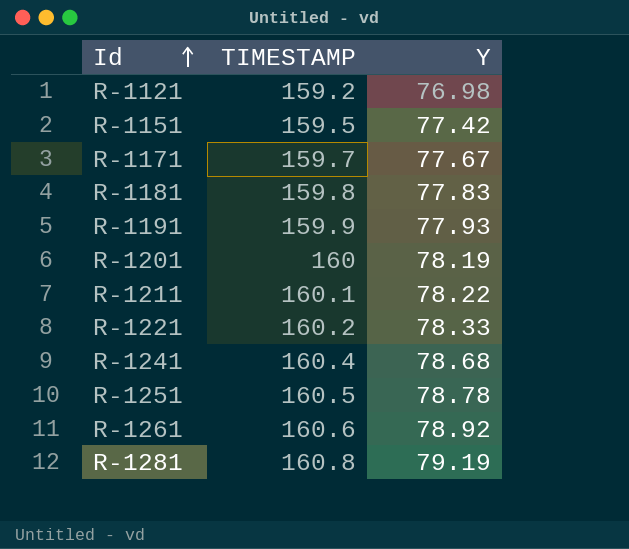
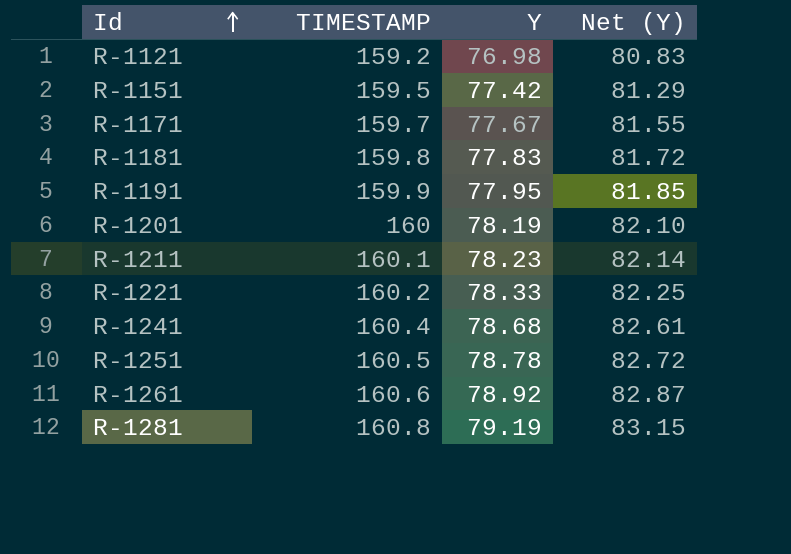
column Net (Y) | formula: none -> [Y] * 1.05
R-1191 | Y: 77.93 -> 77.95
R-1211 | Y: 78.22 -> 78.23

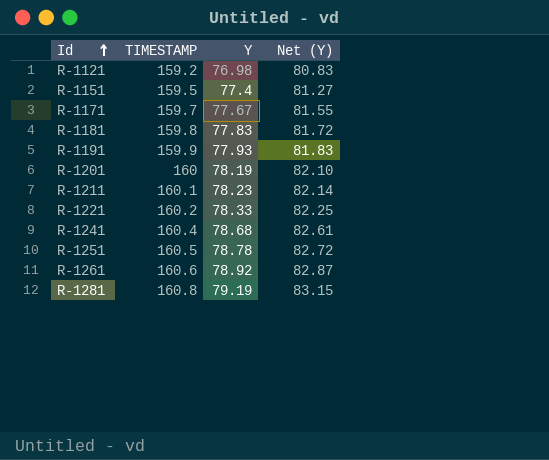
R-1151 | Y: 77.42 -> 77.4
R-1151 | Net (Y): 81.29 -> 81.27
R-1191 | Y: 77.95 -> 77.93
R-1191 | Net (Y): 81.85 -> 81.83

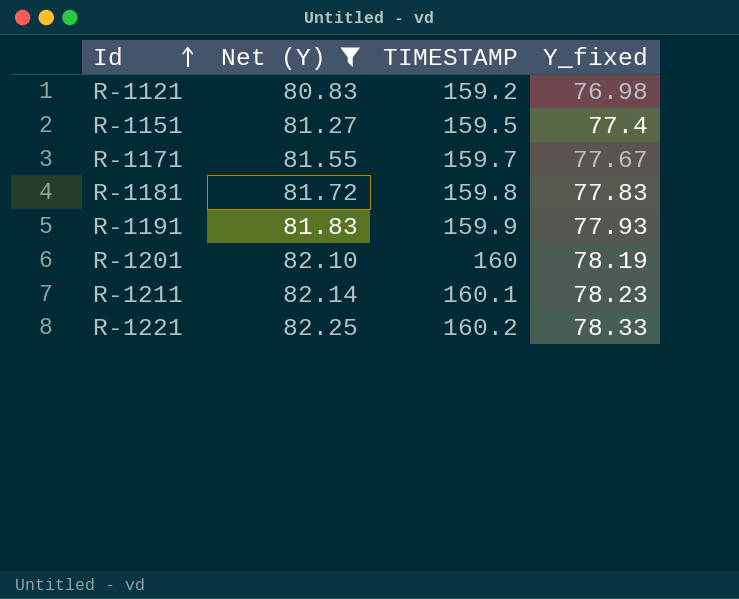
filter: none -> Net (Y) <= 82.25
column Net (Y) | position: 4 -> 2
column name: Y -> Y_fixed

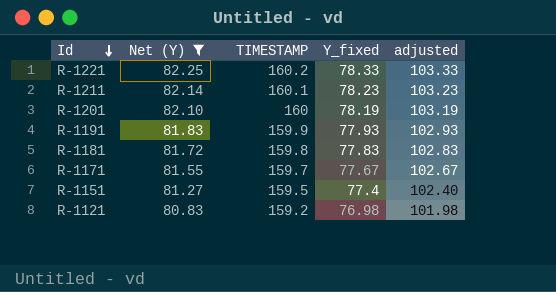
row order: Id ascending -> Id descending
column adjusted | formula: none -> [Y_fixed] + 25

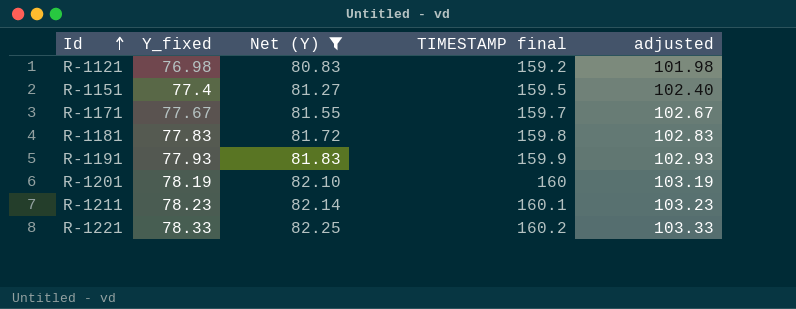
row order: Id descending -> Id ascending
column Y_fixed | position: 4 -> 2
column name: TIMESTAMP -> TIMESTAMP final

